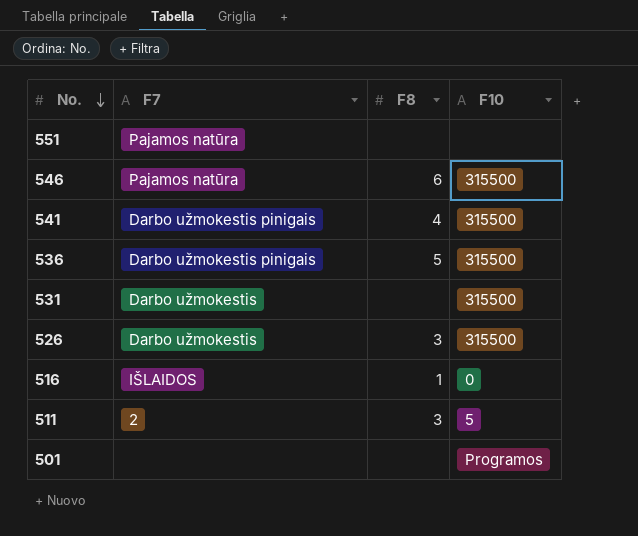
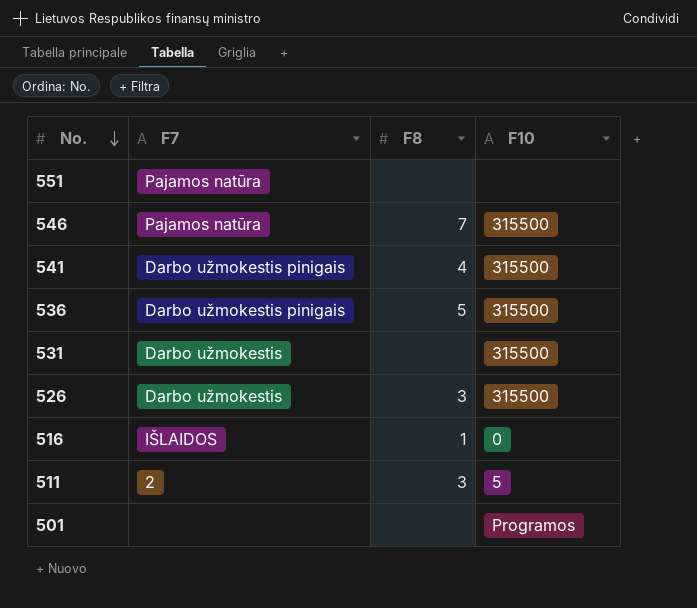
546 | F8: 6 -> 7

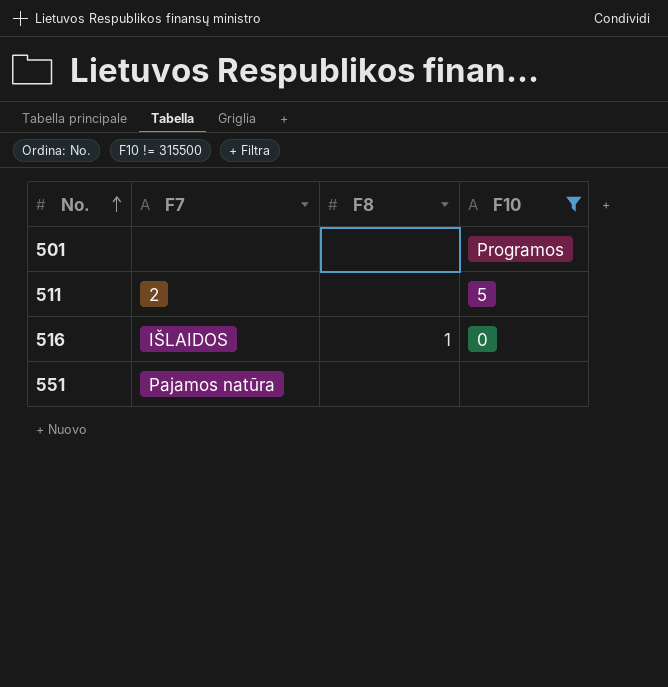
filter: none -> F10 != 315500
row order: No. descending -> No. ascending
511 | F8: 3 -> none

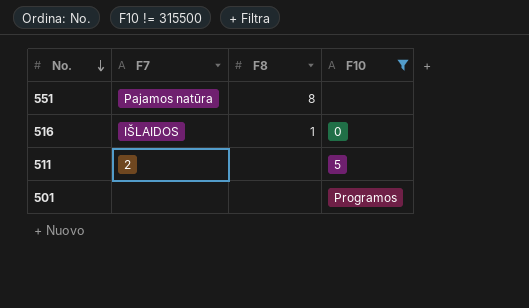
row order: No. ascending -> No. descending
551 | F8: none -> 8

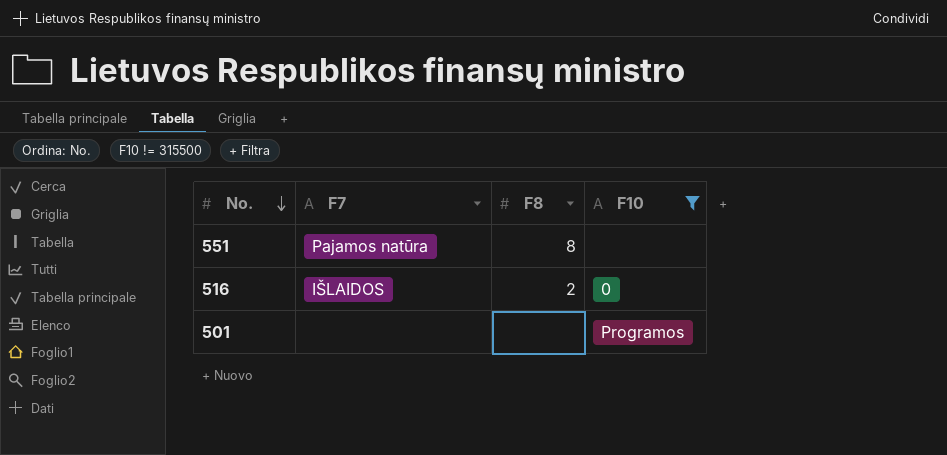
row 511: 2 | none | 5 -> none
516 | F8: 1 -> 2

